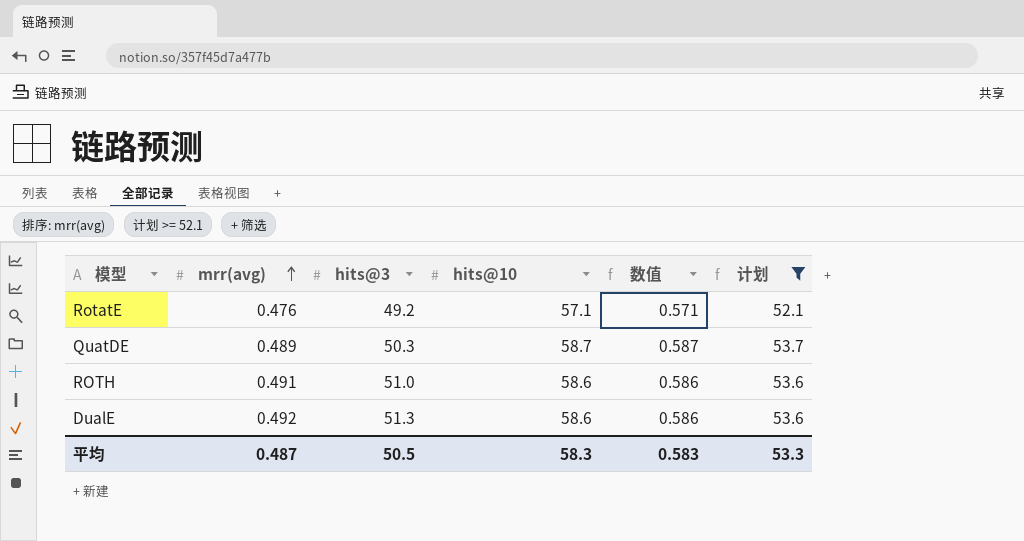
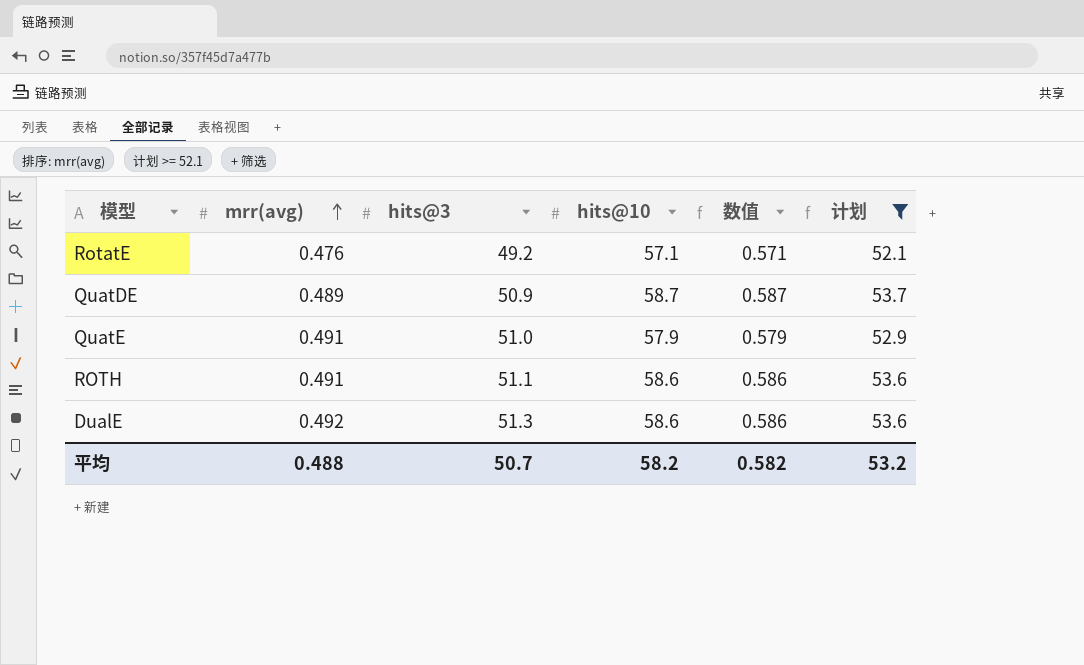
QuatDE | hits@3: 50.3 -> 50.9
row QuatE: none -> 0.491 | 51.0 | 57.9 | 0.579 | 52.9
ROTH | hits@3: 51.0 -> 51.1
平均 | mrr(avg): 0.487 -> 0.488
平均 | hits@3: 50.5 -> 50.7
平均 | hits@10: 58.3 -> 58.2
平均 | 数值: 0.583 -> 0.582
平均 | 计划: 53.3 -> 53.2

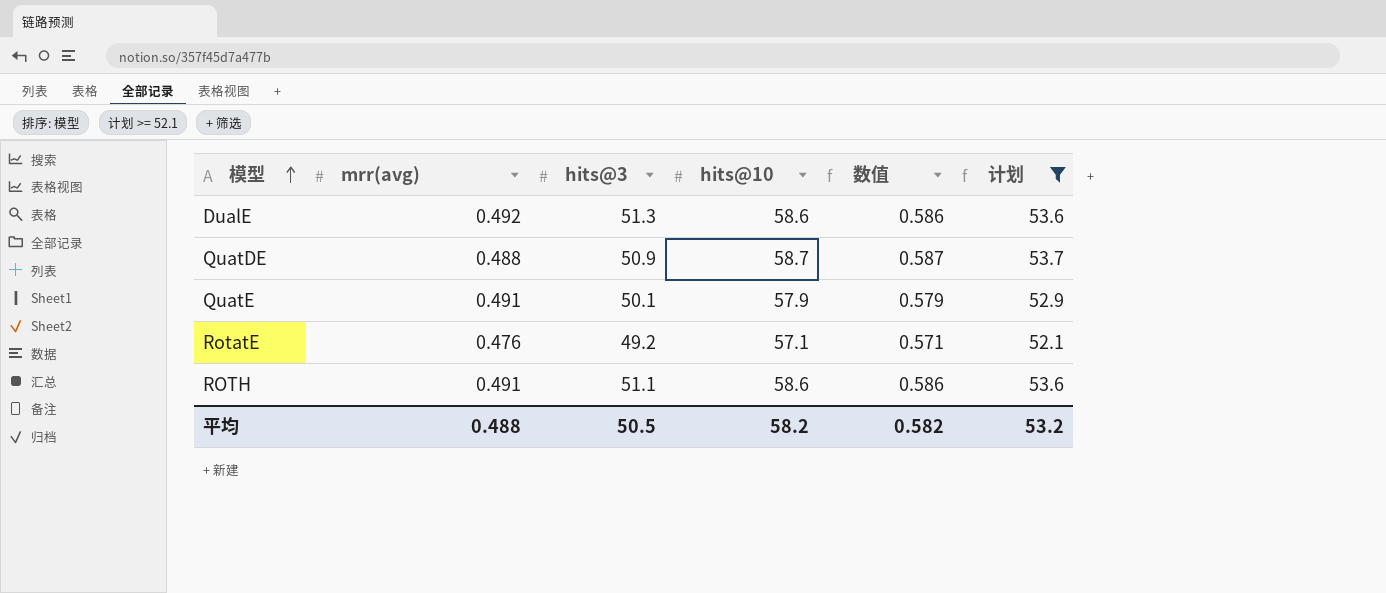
row order: mrr(avg) ascending -> 模型 ascending
QuatDE | mrr(avg): 0.489 -> 0.488
QuatE | hits@3: 51.0 -> 50.1
平均 | hits@3: 50.7 -> 50.5

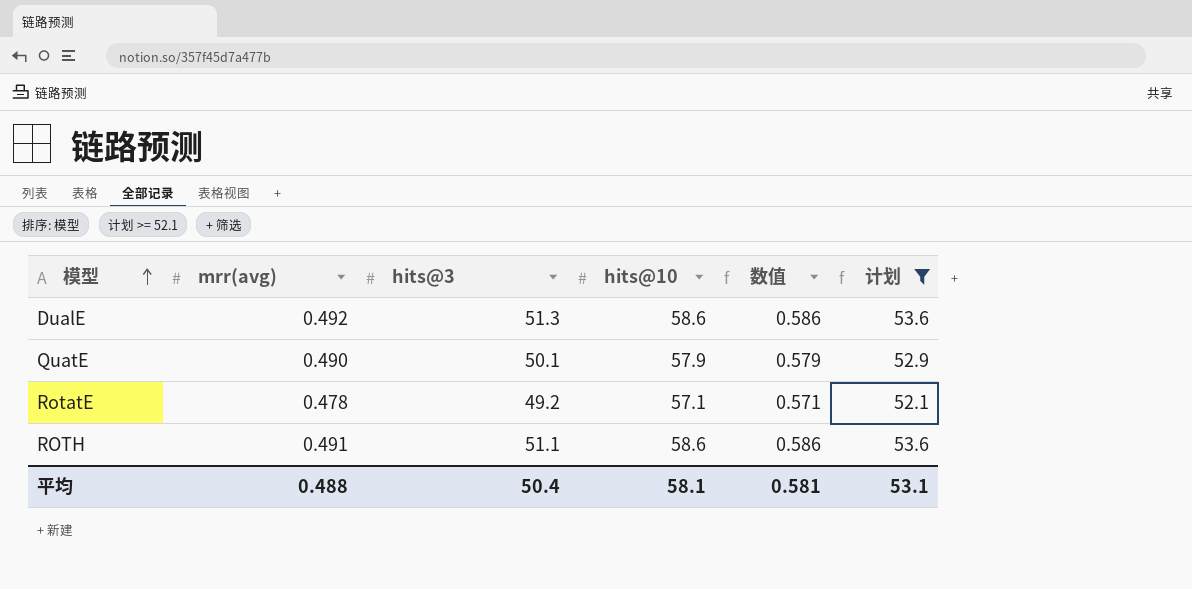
row QuatDE: 0.488 | 50.9 | 58.7 | 0.587 | 53.7 -> none
QuatE | mrr(avg): 0.491 -> 0.490
RotatE | mrr(avg): 0.476 -> 0.478
平均 | hits@3: 50.5 -> 50.4
平均 | hits@10: 58.2 -> 58.1
平均 | 数值: 0.582 -> 0.581
平均 | 计划: 53.2 -> 53.1

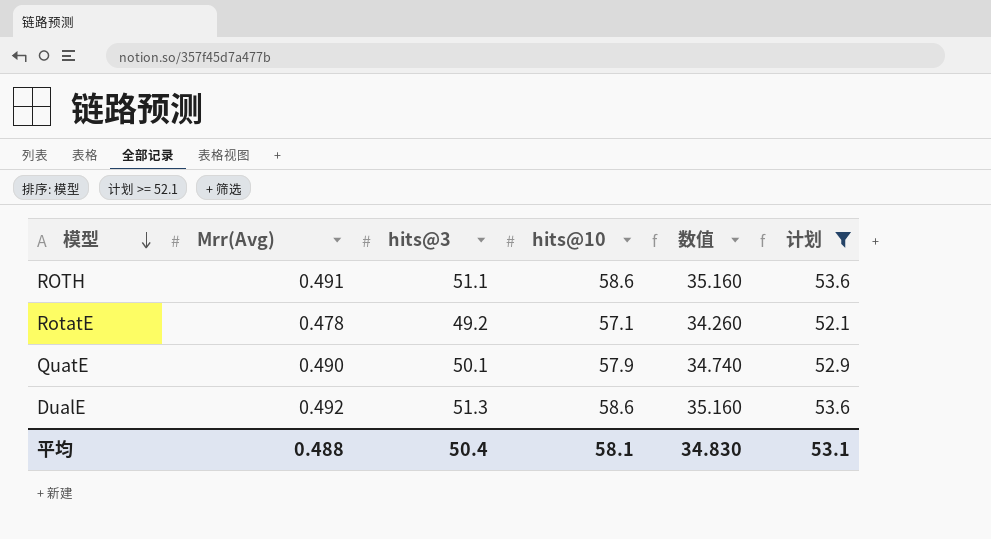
row order: 模型 ascending -> 模型 descending
column name: mrr(avg) -> Mrr(Avg)
column 数值 | formula: [hits@10] * 0.01 -> [hits@10] * 0.6
平均 | 数值: 0.581 -> 34.830

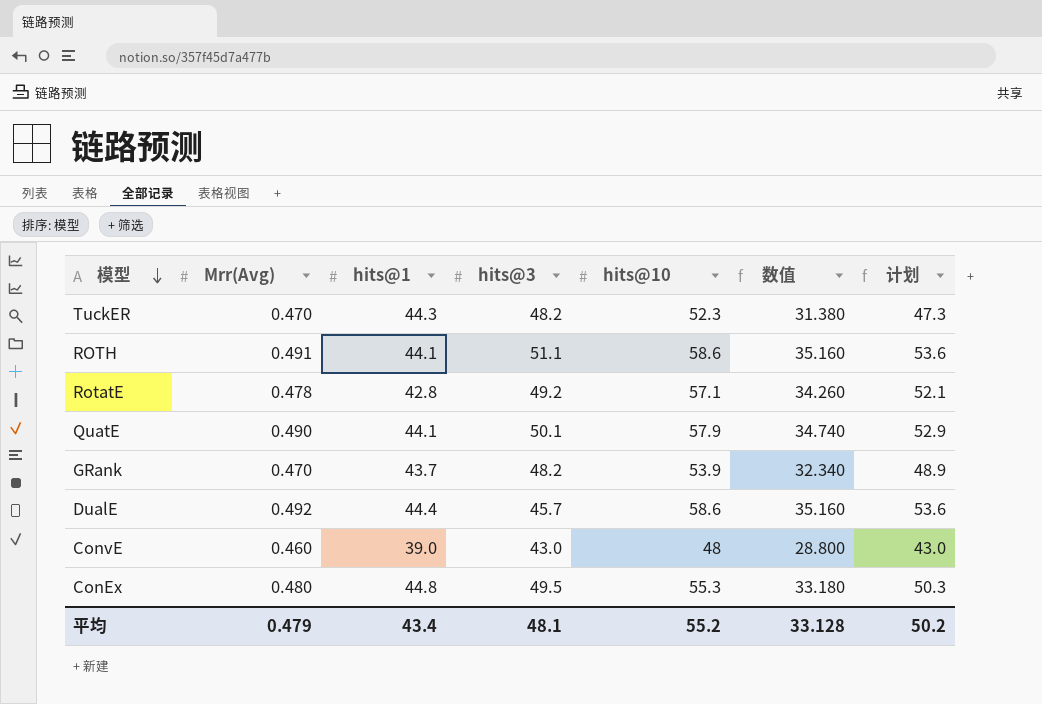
filter: 计划 >= 52.1 -> none
column hits@1 | position: none -> 3
DualE | hits@3: 51.3 -> 45.7
平均 | Mrr(Avg): 0.488 -> 0.479
平均 | hits@3: 50.4 -> 48.1
平均 | hits@10: 58.1 -> 55.2
平均 | 数值: 34.830 -> 33.128
平均 | 计划: 53.1 -> 50.2

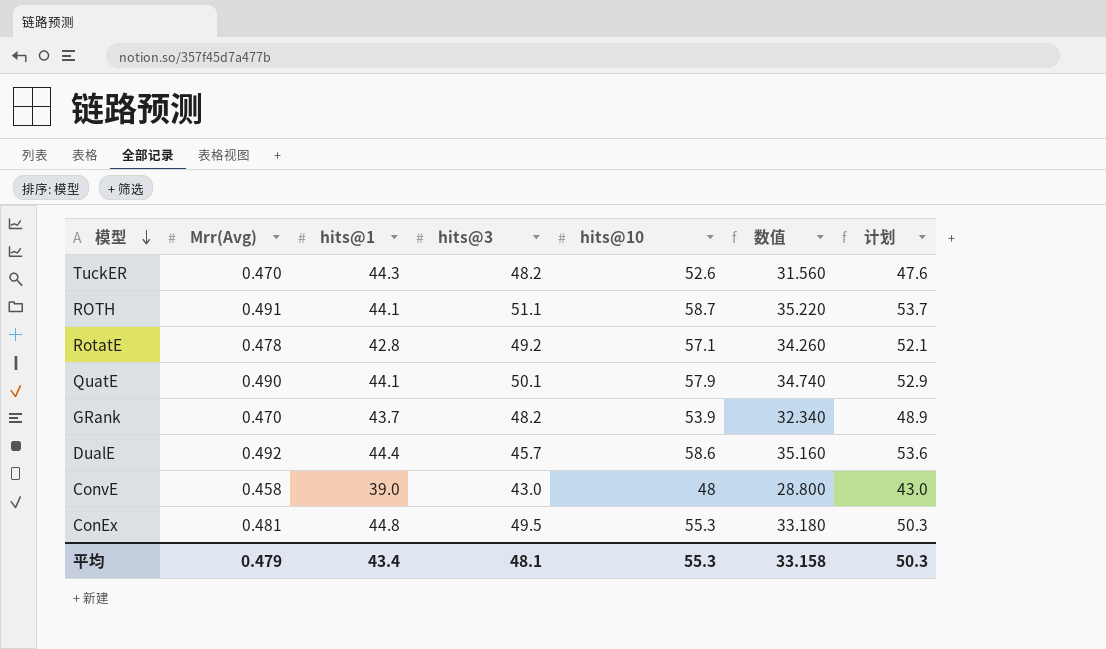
TuckER | hits@10: 52.3 -> 52.6
TuckER | 数值: 31.380 -> 31.560
TuckER | 计划: 47.3 -> 47.6
ROTH | hits@10: 58.6 -> 58.7
ROTH | 数值: 35.160 -> 35.220
ROTH | 计划: 53.6 -> 53.7
ConvE | Mrr(Avg): 0.460 -> 0.458
ConEx | Mrr(Avg): 0.480 -> 0.481
平均 | hits@10: 55.2 -> 55.3
平均 | 数值: 33.128 -> 33.158
平均 | 计划: 50.2 -> 50.3

